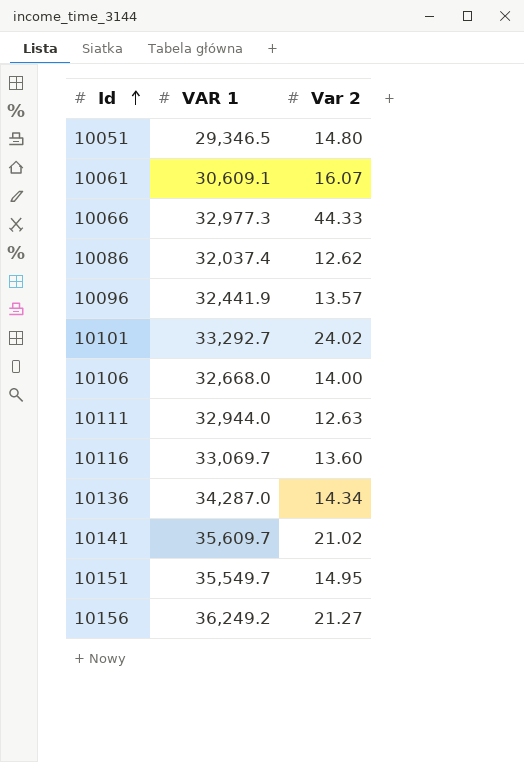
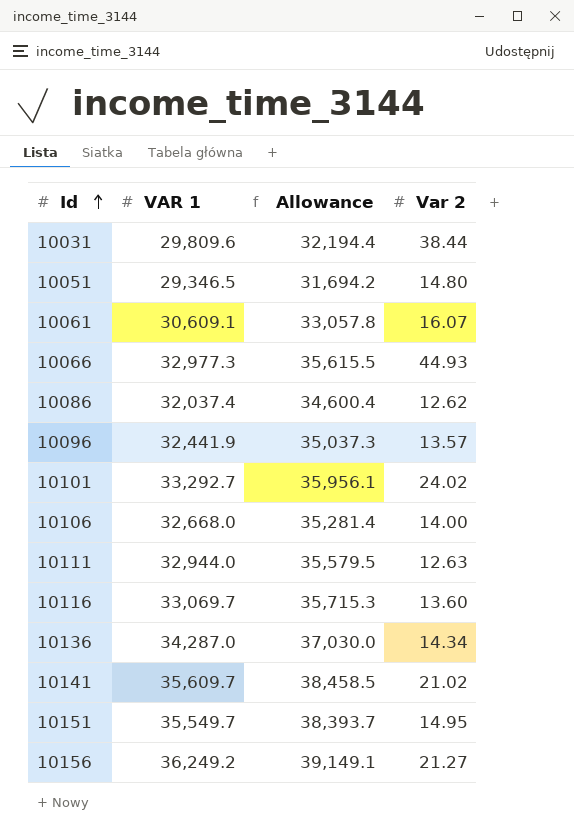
column Allowance | formula: none -> [VAR 1] * 1.08
row 10031: none -> 29,809.6 | 32,194.4 | 38.44
10066 | Var 2: 44.33 -> 44.93

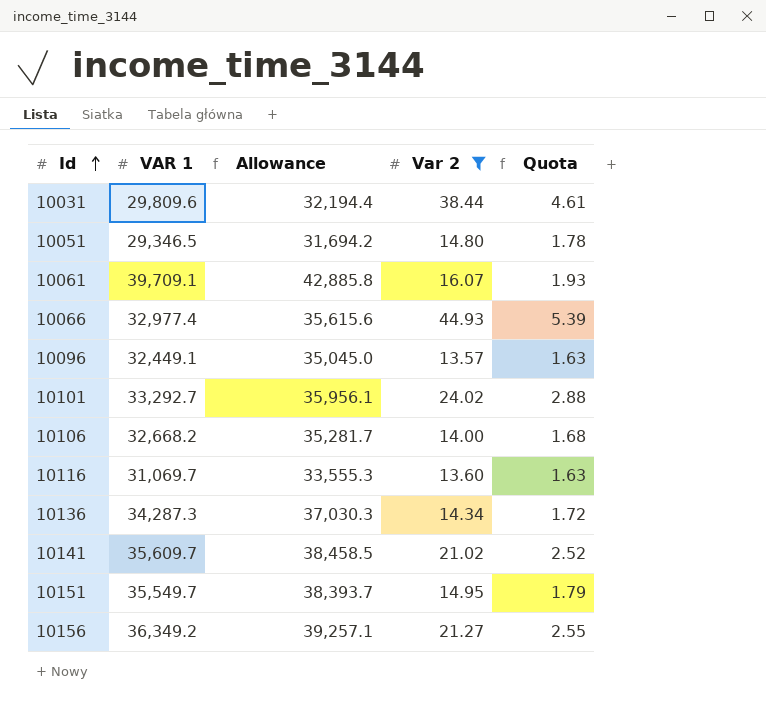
filter: none -> Var 2 >= 13.57
column Quota | formula: none -> [Var 2] * 0.12
10061 | VAR 1: 30,609.1 -> 39,709.1
10061 | Allowance: 33,057.8 -> 42,885.8
10066 | VAR 1: 32,977.3 -> 32,977.4
10066 | Allowance: 35,615.5 -> 35,615.6
10096 | VAR 1: 32,441.9 -> 32,449.1
10096 | Allowance: 35,037.3 -> 35,045.0
10106 | VAR 1: 32,668.0 -> 32,668.2
10106 | Allowance: 35,281.4 -> 35,281.7
10116 | VAR 1: 33,069.7 -> 31,069.7
10116 | Allowance: 35,715.3 -> 33,555.3
10136 | VAR 1: 34,287.0 -> 34,287.3
10136 | Allowance: 37,030.0 -> 37,030.3
10156 | VAR 1: 36,249.2 -> 36,349.2
10156 | Allowance: 39,149.1 -> 39,257.1

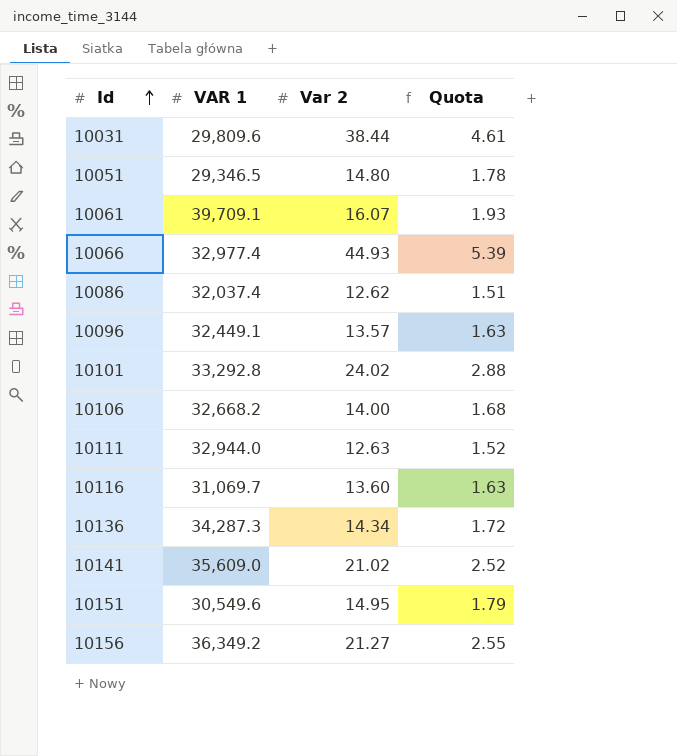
filter: Var 2 >= 13.57 -> none
column Allowance | formula: [VAR 1] * 1.08 -> none
10101 | VAR 1: 33,292.7 -> 33,292.8
10141 | VAR 1: 35,609.7 -> 35,609.0
10151 | VAR 1: 35,549.7 -> 30,549.6

